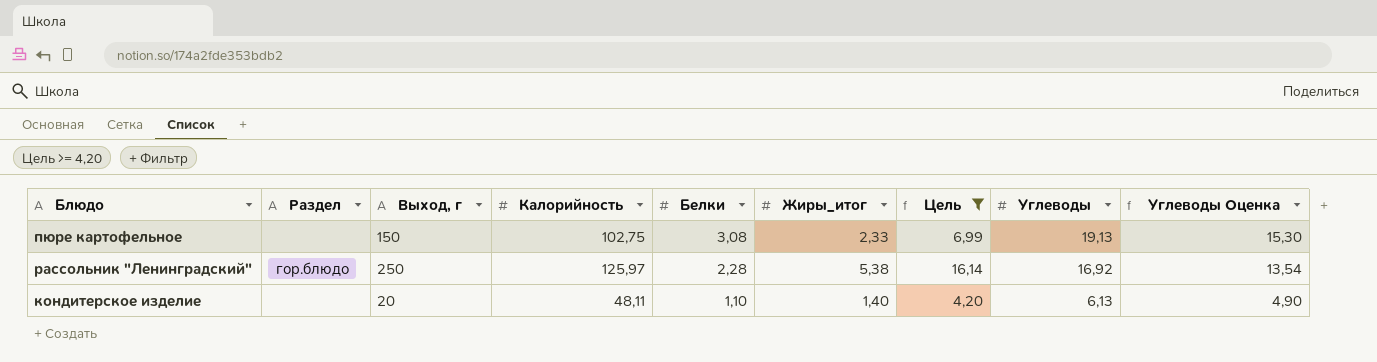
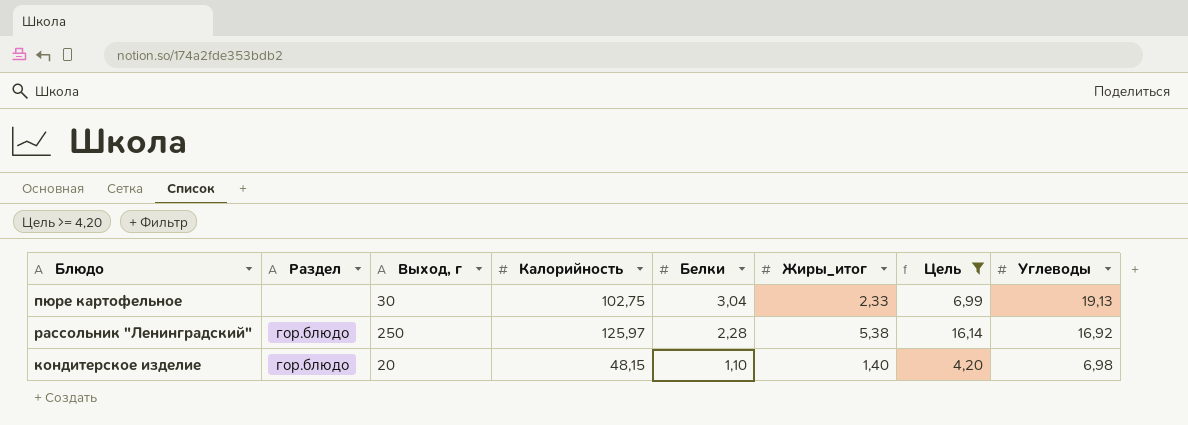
column Углеводы Оценка | formula: [Углеводы] * 0,8 -> none
пюре картофельное | Выход, г: 150 -> 30
пюре картофельное | Белки: 3,08 -> 3,04
кондитерское изделие | Раздел: none -> гор.блюдо
кондитерское изделие | Калорийность: 48,11 -> 48,15
кондитерское изделие | Углеводы: 6,13 -> 6,98

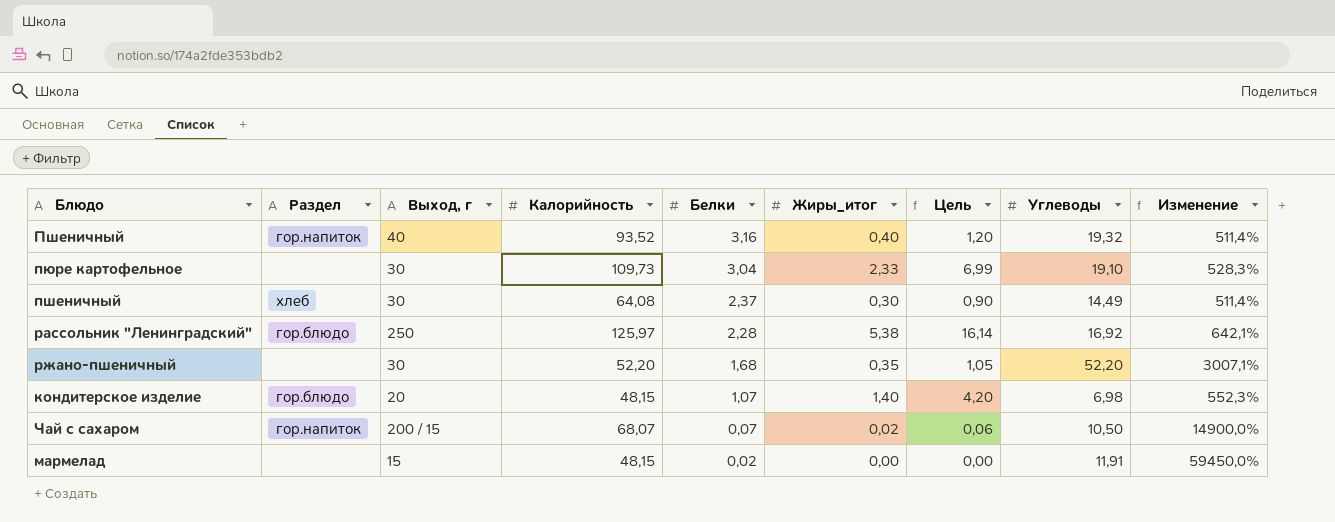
filter: Цель >= 4,20 -> none
column Изменение | formula: none -> ([Углеводы] - [Белки]) / [Белки]
пюре картофельное | Калорийность: 102,75 -> 109,73
пюре картофельное | Углеводы: 19,13 -> 19,10
кондитерское изделие | Белки: 1,10 -> 1,07

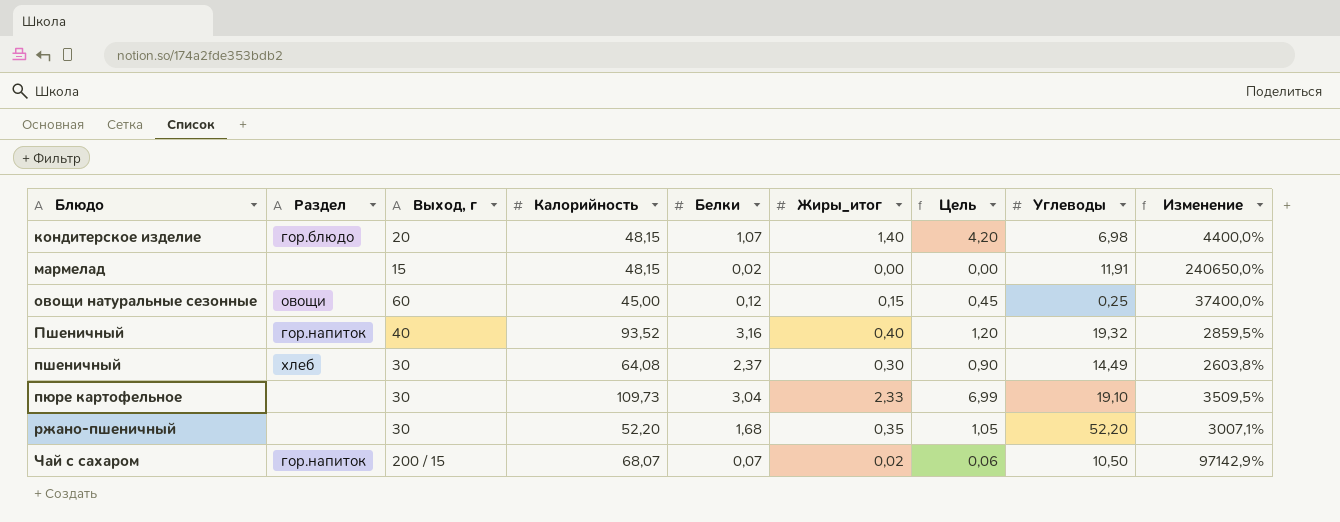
row order: Белки descending -> Блюдо ascending
column Изменение | formula: ([Углеводы] - [Белки]) / [Белки] -> ([Калорийность] - [Белки]) / [Белки]
row рассольник "Ленинградский": гор.блюдо | 250 | 125,97 | 2,28 | 5,38 | 16,14 | 16,92 | 642,1% -> none
row овощи натуральные сезонные: none -> овощи | 60 | 45,00 | 0,12 | 0,15 | 0,45 | 0,25 | 37400,0%

